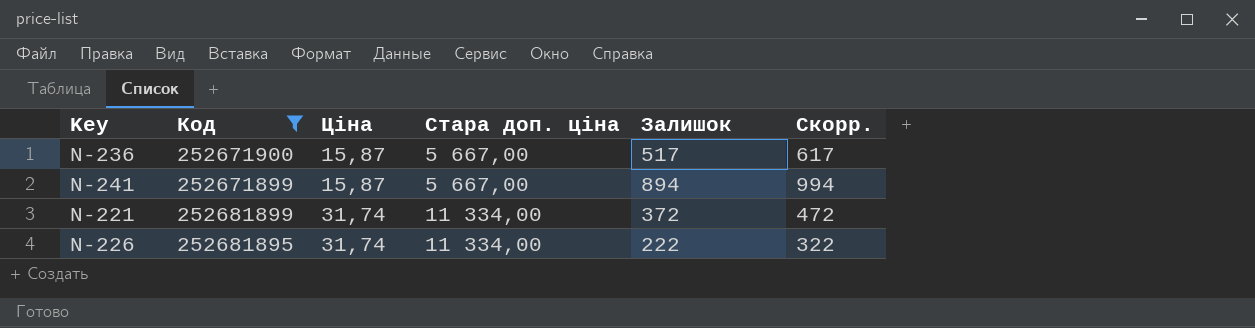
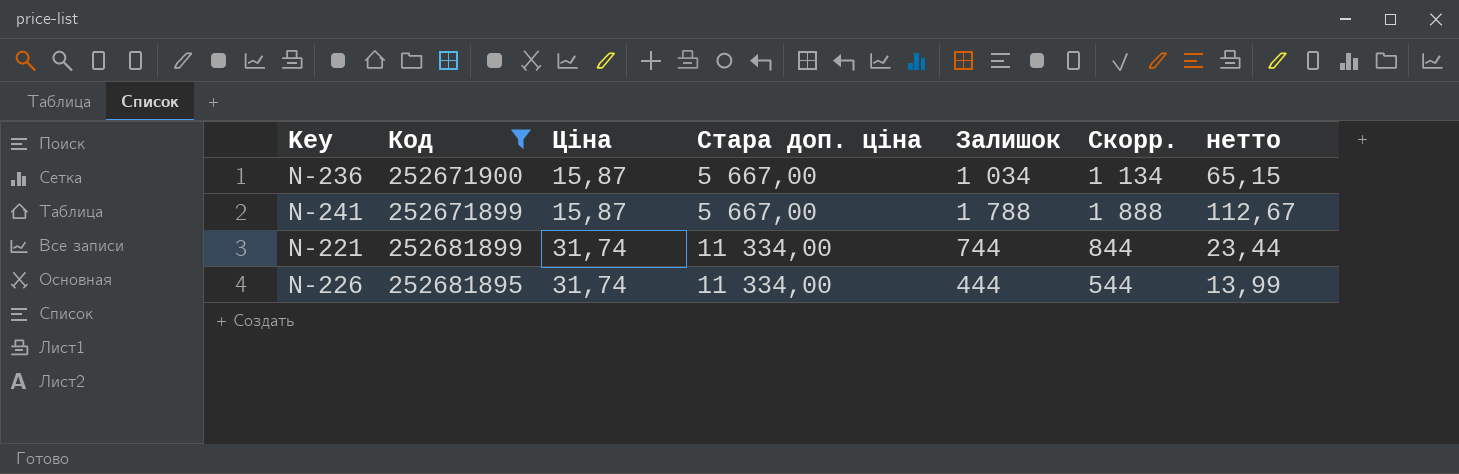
column нетто | formula: none -> [Залишок] / [Ціна]
N-236 | Залишок: 517 -> 1 034
N-236 | Скорр.: 617 -> 1 134
N-241 | Залишок: 894 -> 1 788
N-241 | Скорр.: 994 -> 1 888
N-221 | Залишок: 372 -> 744
N-221 | Скорр.: 472 -> 844
N-226 | Залишок: 222 -> 444
N-226 | Скорр.: 322 -> 544

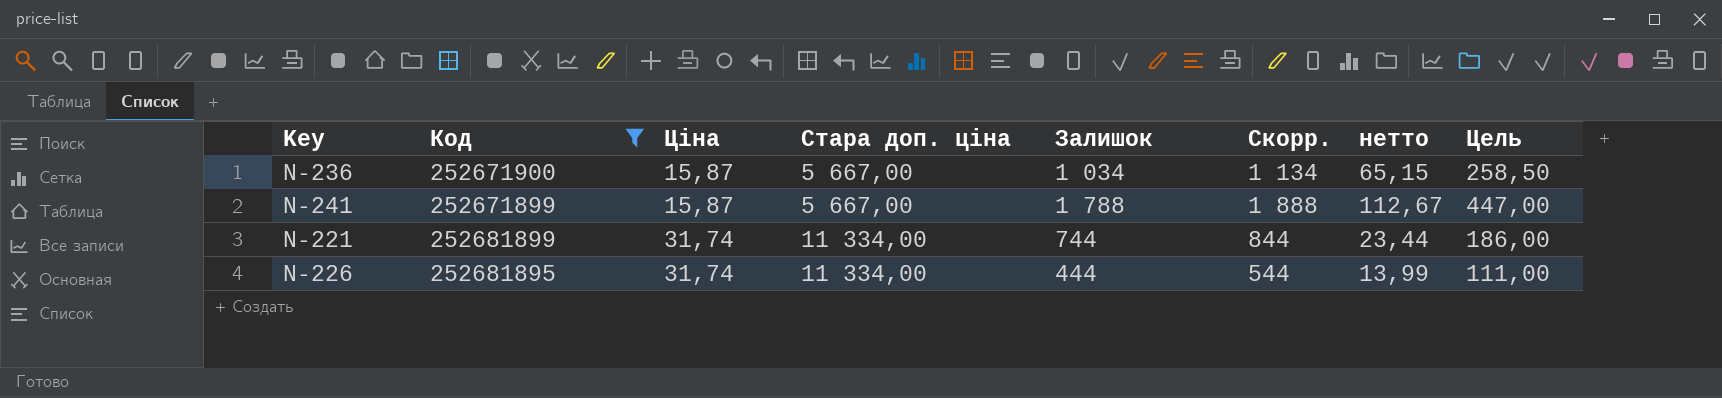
column Цель | formula: none -> [Залишок] * 0,25

